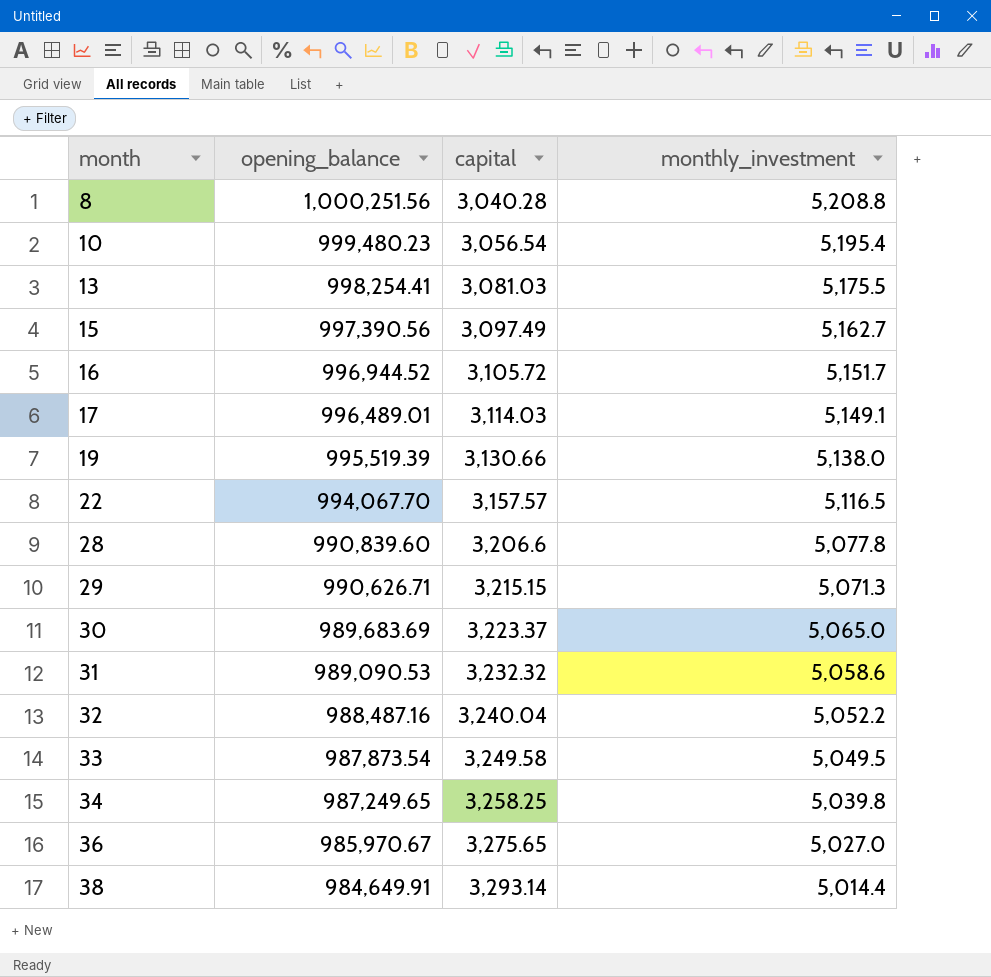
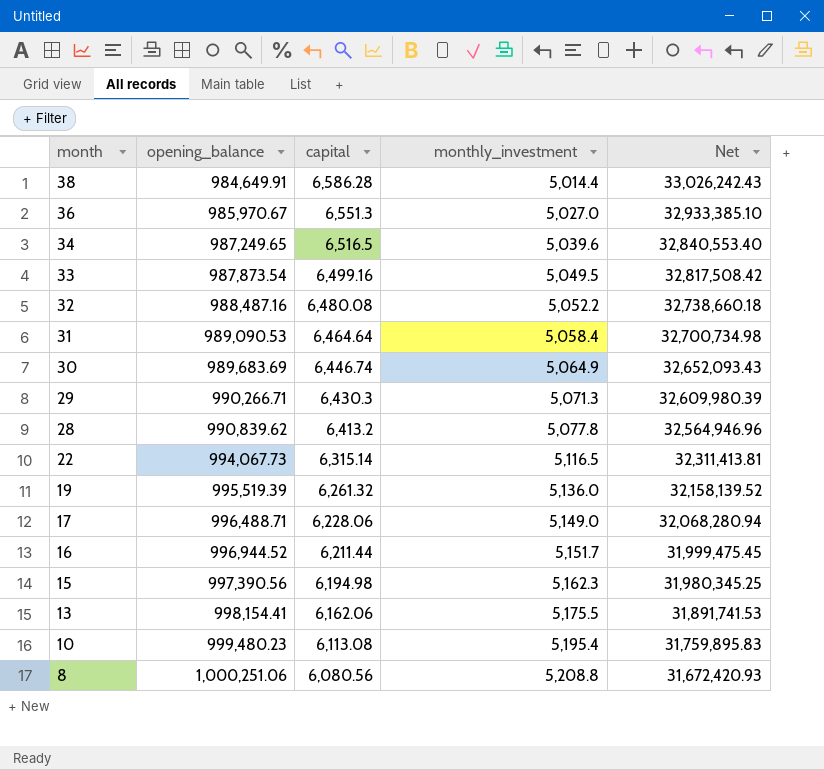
row order: month ascending -> month descending
column Net | formula: none -> [capital] * [monthly_investment]
38 | capital: 3,293.14 -> 6,586.28
36 | capital: 3,275.65 -> 6,551.3
34 | capital: 3,258.25 -> 6,516.5
34 | monthly_investment: 5,039.8 -> 5,039.6
33 | capital: 3,249.58 -> 6,499.16
32 | capital: 3,240.04 -> 6,480.08
31 | capital: 3,232.32 -> 6,464.64
31 | monthly_investment: 5,058.6 -> 5,058.4
30 | capital: 3,223.37 -> 6,446.74
30 | monthly_investment: 5,065.0 -> 5,064.9
29 | opening_balance: 990,626.71 -> 990,266.71
29 | capital: 3,215.15 -> 6,430.3
28 | opening_balance: 990,839.60 -> 990,839.62
28 | capital: 3,206.6 -> 6,413.2
22 | opening_balance: 994,067.70 -> 994,067.73
22 | capital: 3,157.57 -> 6,315.14
19 | capital: 3,130.66 -> 6,261.32
19 | monthly_investment: 5,138.0 -> 5,136.0
17 | opening_balance: 996,489.01 -> 996,488.71
17 | capital: 3,114.03 -> 6,228.06
17 | monthly_investment: 5,149.1 -> 5,149.0
16 | capital: 3,105.72 -> 6,211.44
15 | capital: 3,097.49 -> 6,194.98
15 | monthly_investment: 5,162.7 -> 5,162.3
13 | opening_balance: 998,254.41 -> 998,154.41
13 | capital: 3,081.03 -> 6,162.06
10 | capital: 3,056.54 -> 6,113.08
8 | opening_balance: 1,000,251.56 -> 1,000,251.06
8 | capital: 3,040.28 -> 6,080.56

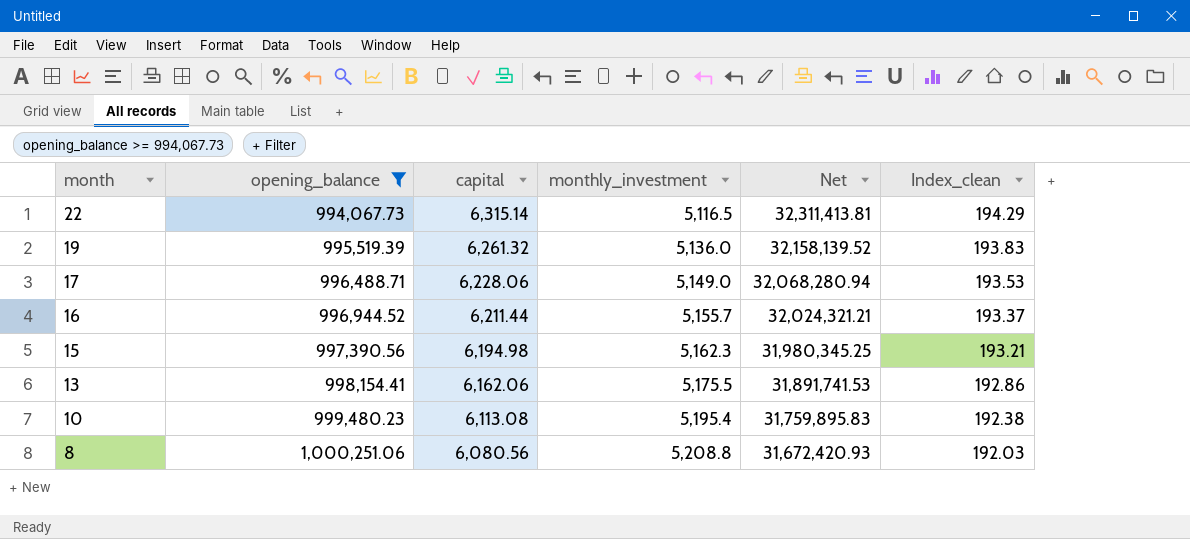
filter: none -> opening_balance >= 994,067.73
column Index_clean | formula: none -> [opening_balance] / [monthly_investment]
16 | monthly_investment: 5,151.7 -> 5,155.7
16 | Net: 31,999,475.45 -> 32,024,321.21

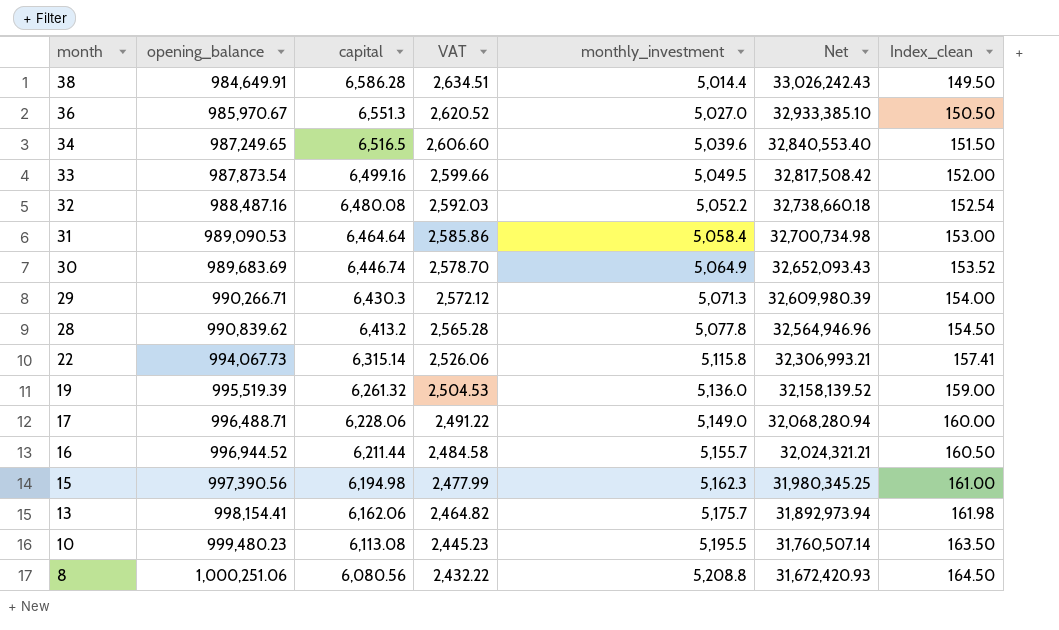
filter: opening_balance >= 994,067.73 -> none
column VAT | formula: none -> [capital] * 0.4
column Index_clean | formula: [opening_balance] / [monthly_investment] -> [opening_balance] / [capital]
22 | monthly_investment: 5,116.5 -> 5,115.8
22 | Net: 32,311,413.81 -> 32,306,993.21
13 | monthly_investment: 5,175.5 -> 5,175.7
13 | Net: 31,891,741.53 -> 31,892,973.94
10 | monthly_investment: 5,195.4 -> 5,195.5
10 | Net: 31,759,895.83 -> 31,760,507.14

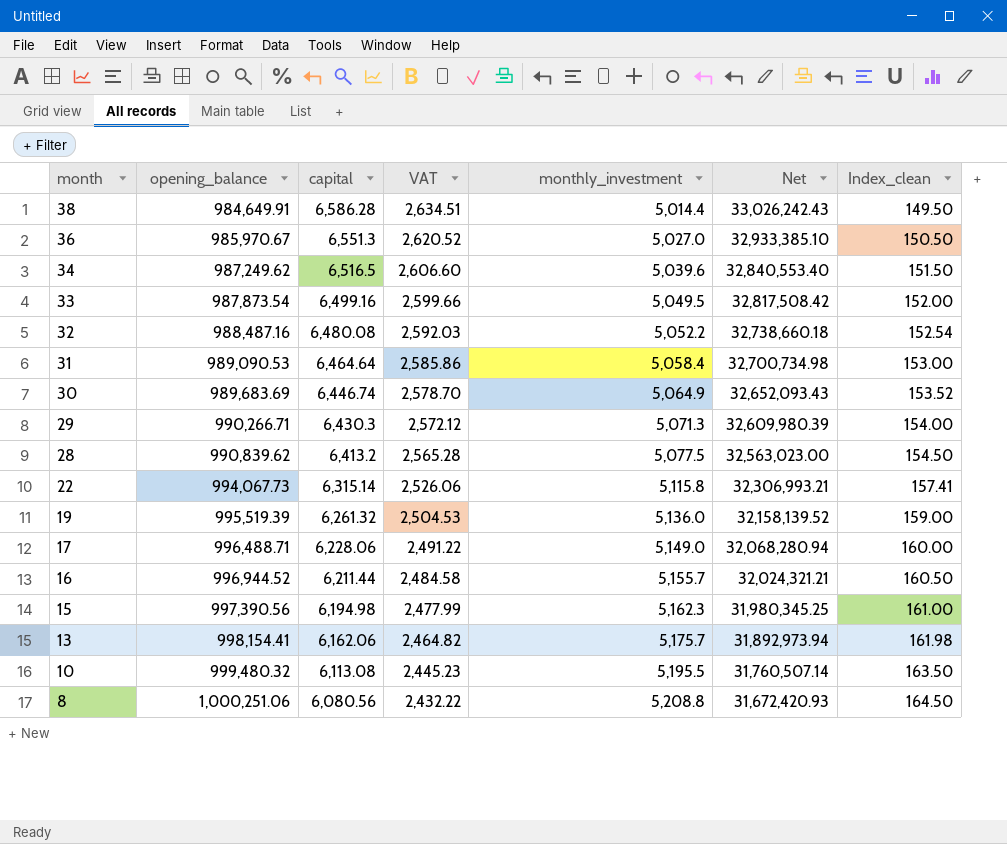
34 | opening_balance: 987,249.65 -> 987,249.62
28 | monthly_investment: 5,077.8 -> 5,077.5
28 | Net: 32,564,946.96 -> 32,563,023.00
10 | opening_balance: 999,480.23 -> 999,480.32

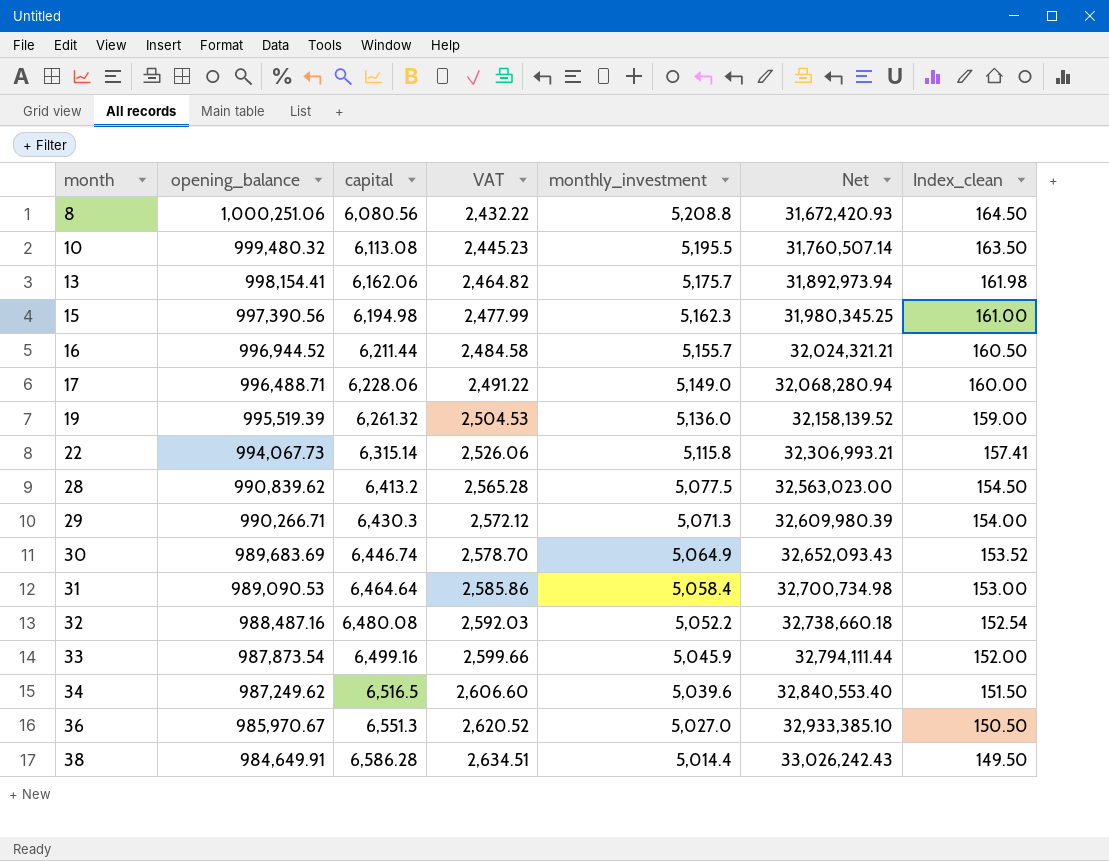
row order: month descending -> month ascending
33 | monthly_investment: 5,049.5 -> 5,045.9
33 | Net: 32,817,508.42 -> 32,794,111.44

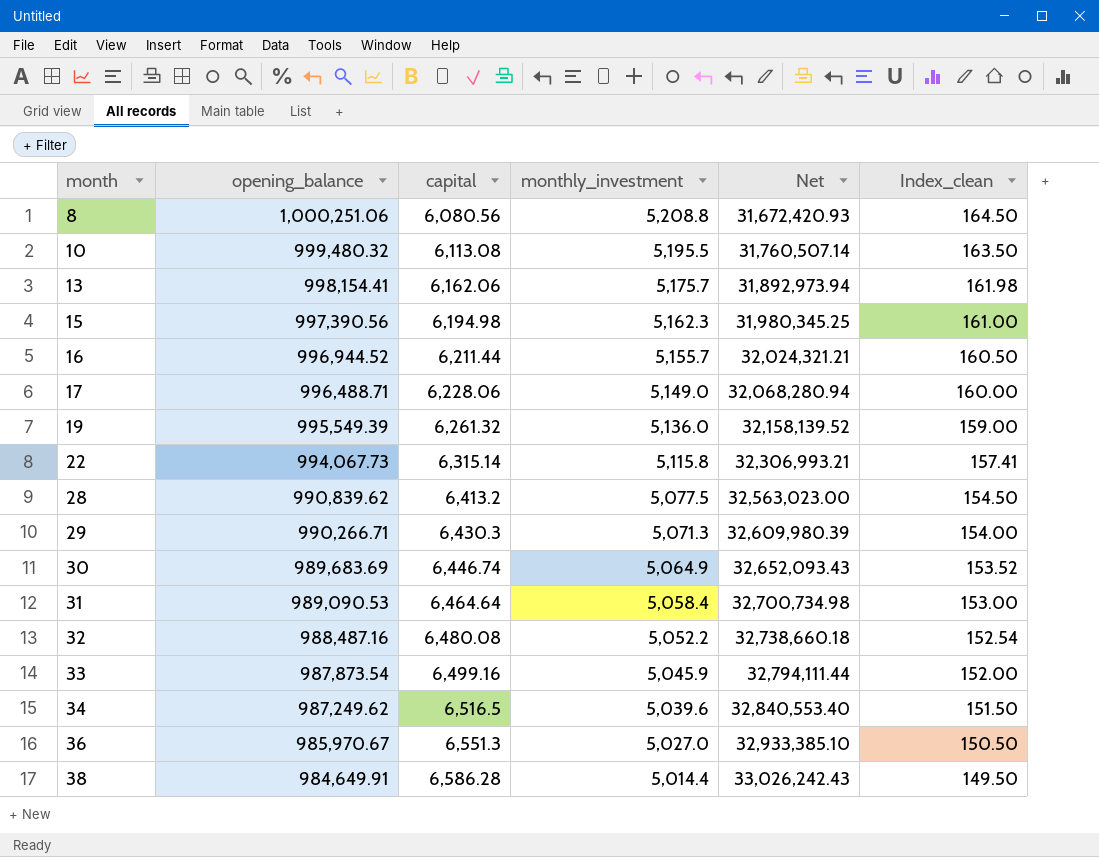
column VAT | formula: [capital] * 0.4 -> none
19 | opening_balance: 995,519.39 -> 995,549.39

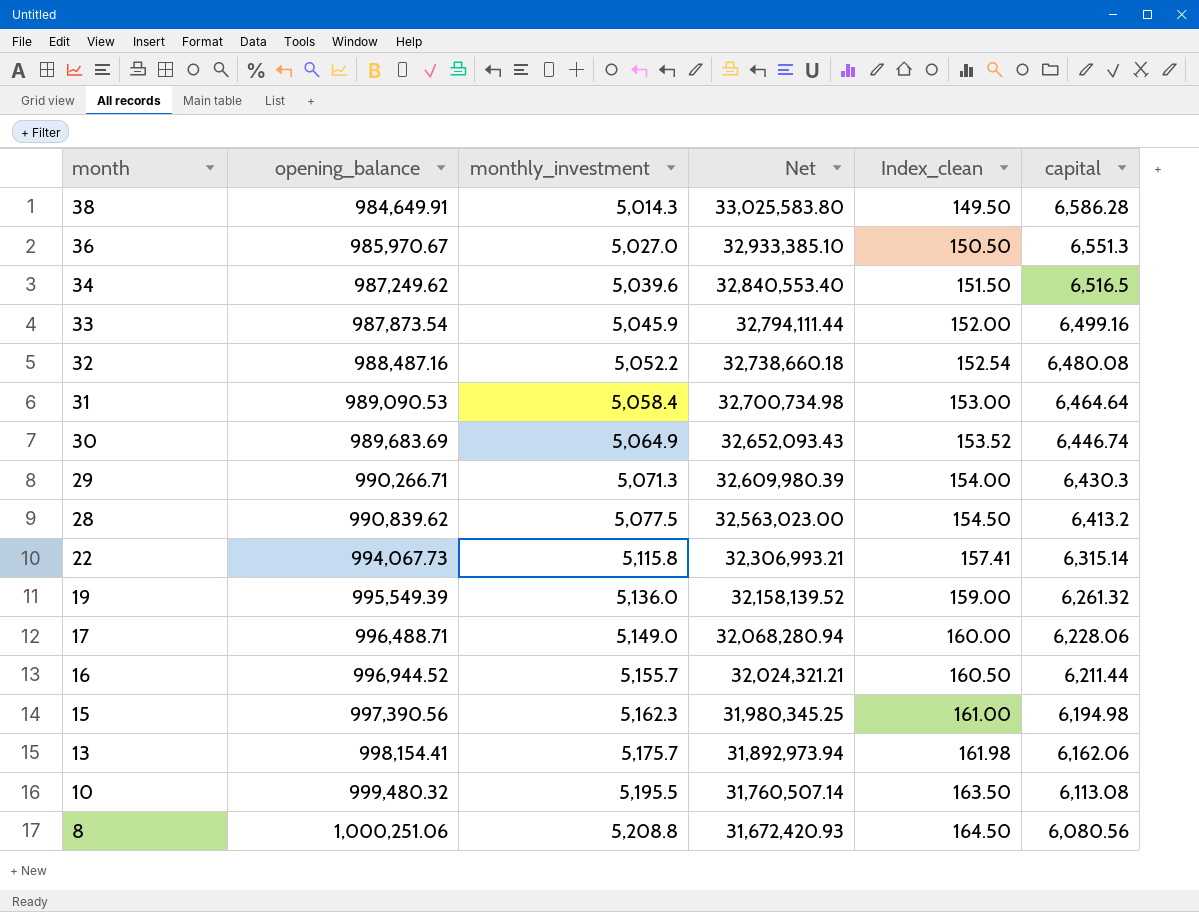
row order: month ascending -> month descending
column capital | position: 3 -> 6
38 | monthly_investment: 5,014.4 -> 5,014.3
38 | Net: 33,026,242.43 -> 33,025,583.80

